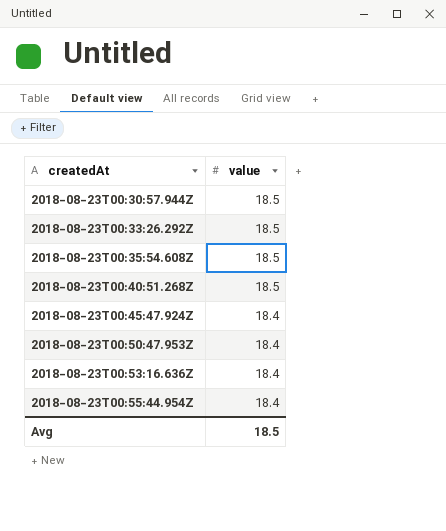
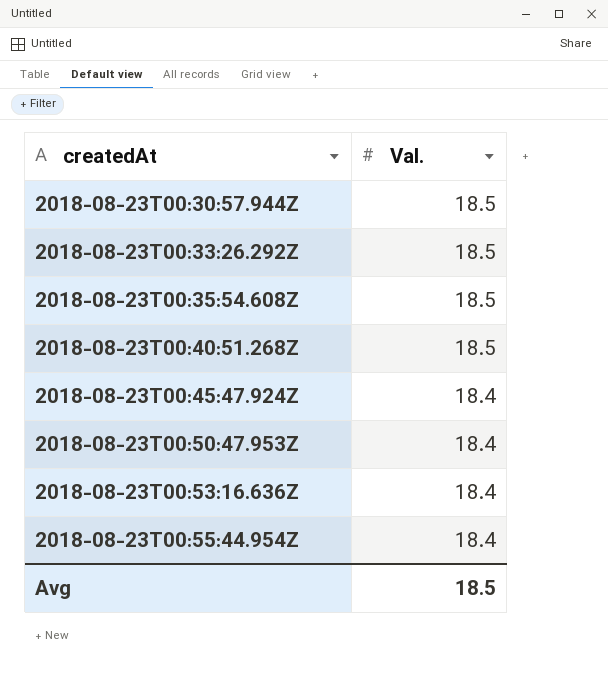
column name: value -> Val.

